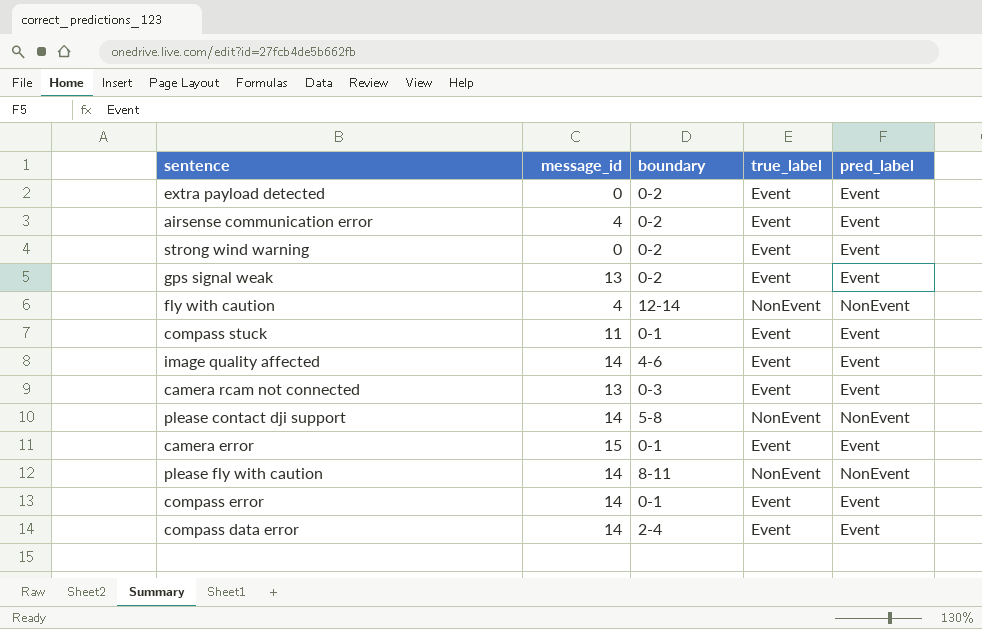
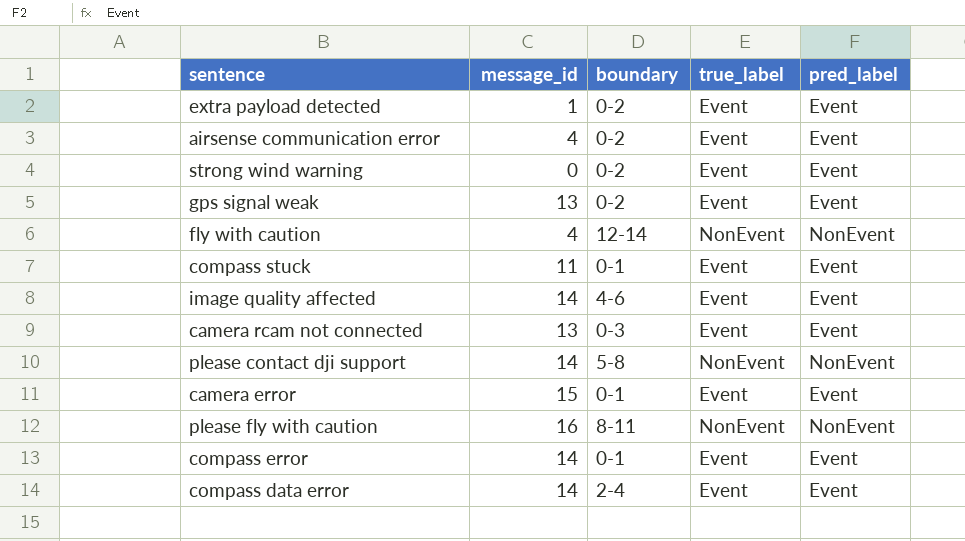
extra payload detected | message_id: 0 -> 1
please fly with caution | message_id: 14 -> 16

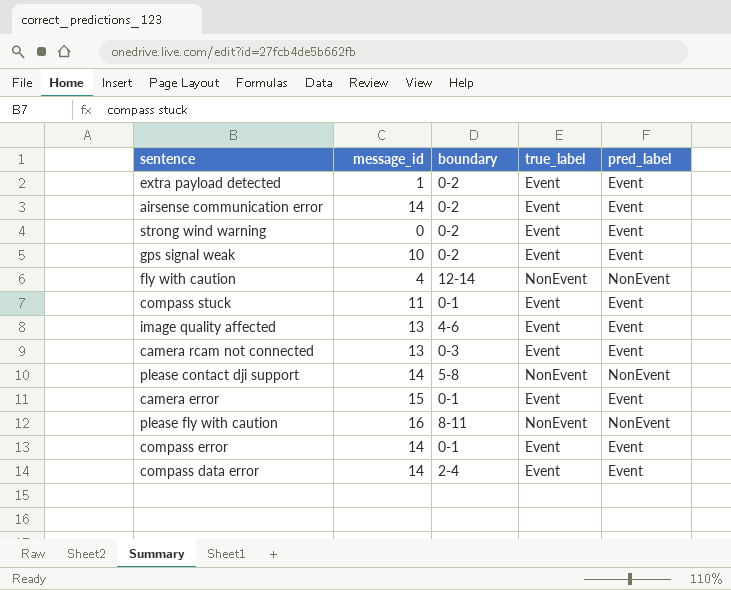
airsense communication error | message_id: 4 -> 14
gps signal weak | message_id: 13 -> 10
image quality affected | message_id: 14 -> 13

